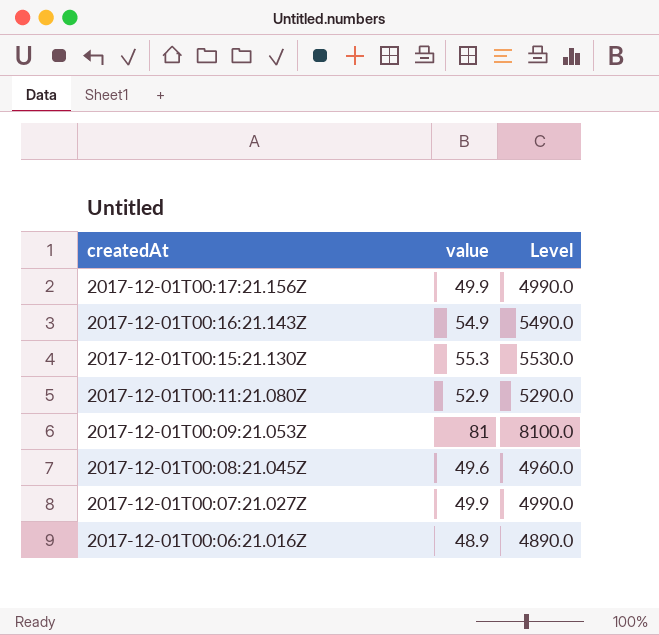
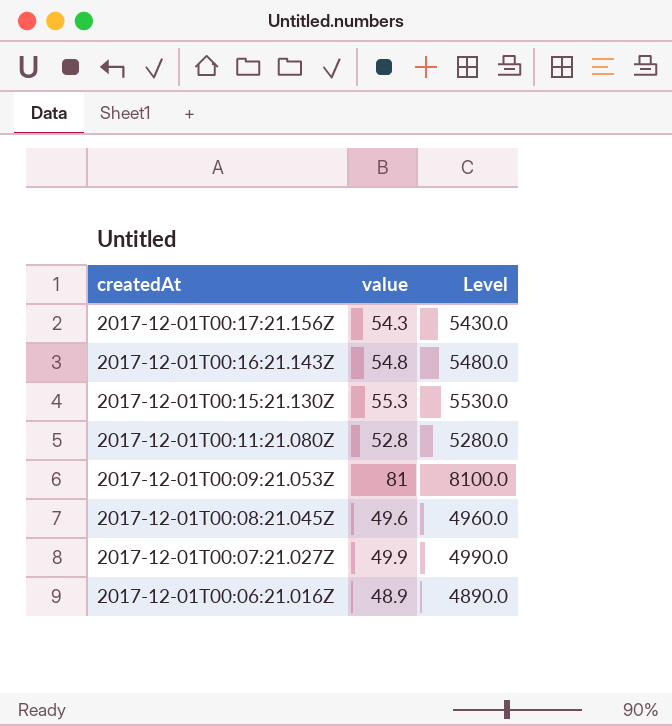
2017-12-01T00:17:21.156Z | value: 49.9 -> 54.3
2017-12-01T00:17:21.156Z | Level: 4990.0 -> 5430.0
2017-12-01T00:16:21.143Z | value: 54.9 -> 54.8
2017-12-01T00:16:21.143Z | Level: 5490.0 -> 5480.0
2017-12-01T00:11:21.080Z | value: 52.9 -> 52.8
2017-12-01T00:11:21.080Z | Level: 5290.0 -> 5280.0

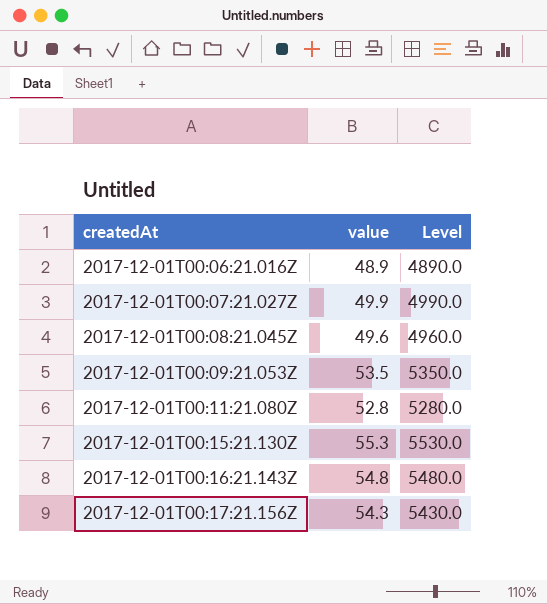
row order: createdAt descending -> createdAt ascending
2017-12-01T00:09:21.053Z | value: 81 -> 53.5
2017-12-01T00:09:21.053Z | Level: 8100.0 -> 5350.0

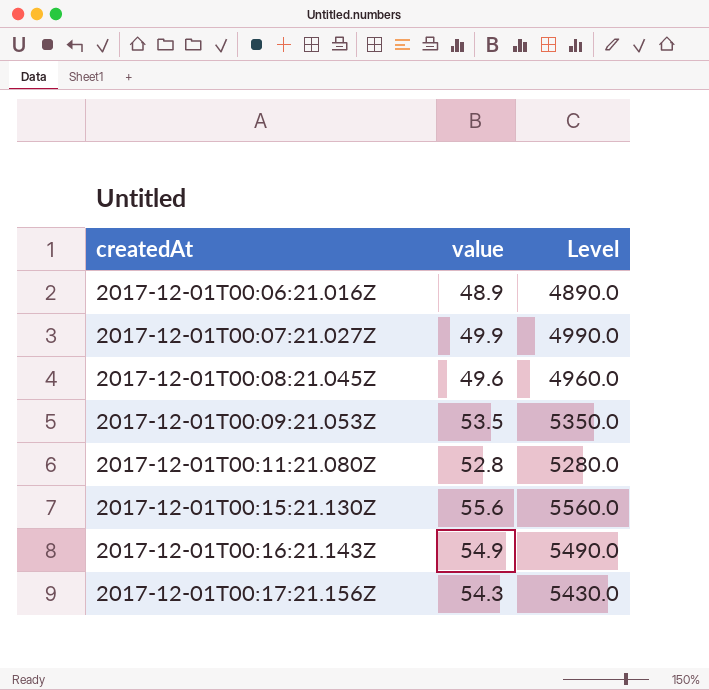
2017-12-01T00:15:21.130Z | value: 55.3 -> 55.6
2017-12-01T00:15:21.130Z | Level: 5530.0 -> 5560.0
2017-12-01T00:16:21.143Z | value: 54.8 -> 54.9
2017-12-01T00:16:21.143Z | Level: 5480.0 -> 5490.0

